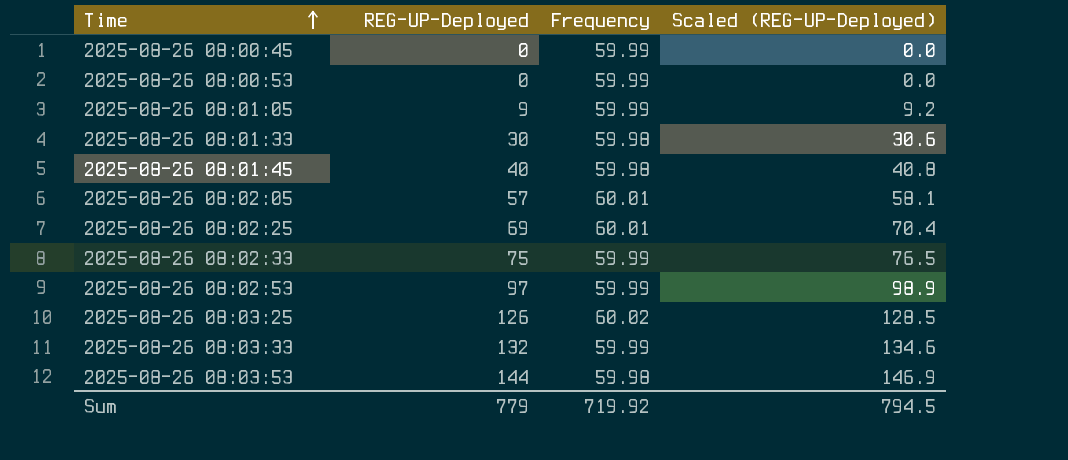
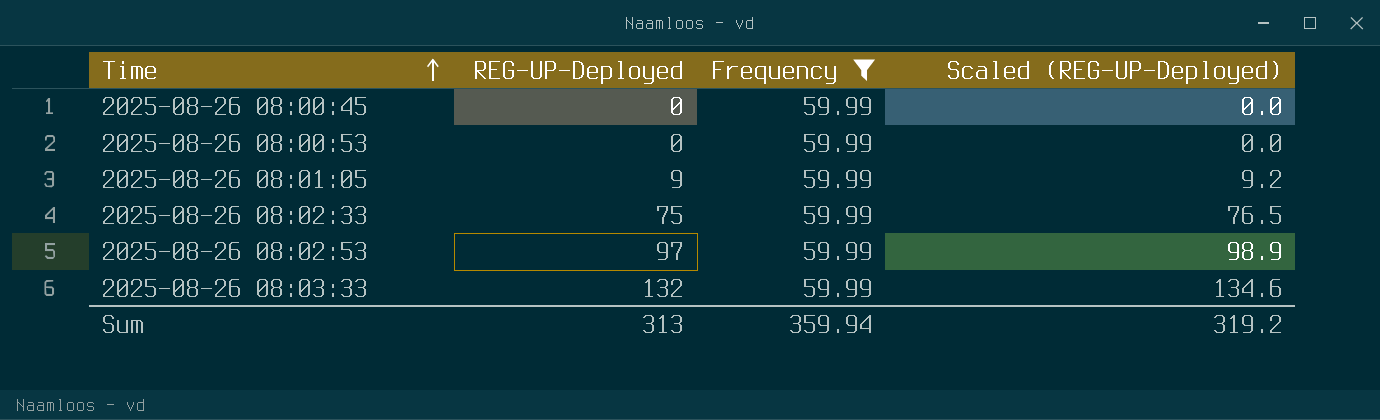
filter: none -> Frequency = 59.99
Sum | REG-UP-Deployed: 779 -> 313
Sum | Frequency: 719.92 -> 359.94
Sum | Scaled (REG-UP-Deployed): 794.5 -> 319.2

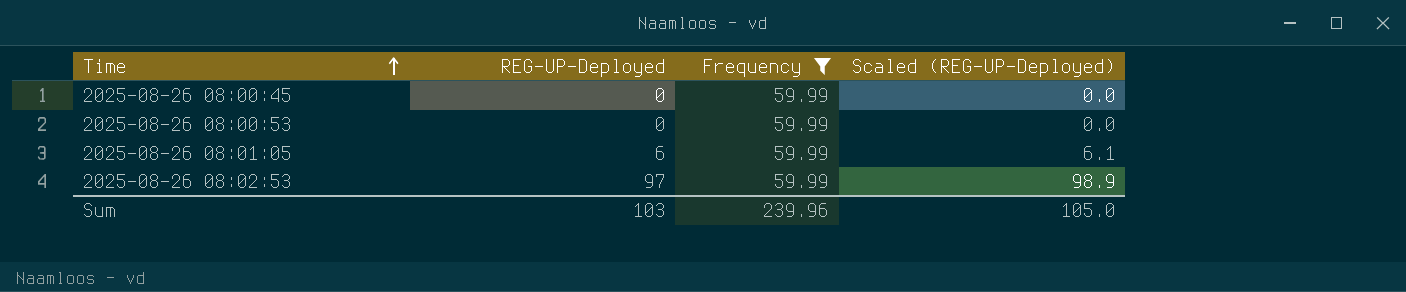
row 2025-08-26 08:02:33: 75 | 59.99 | 76.5 -> none
row 2025-08-26 08:03:33: 132 | 59.99 | 134.6 -> none
2025-08-26 08:01:05 | REG-UP-Deployed: 9 -> 6
2025-08-26 08:01:05 | Scaled (REG-UP-Deployed): 9.2 -> 6.1
Sum | REG-UP-Deployed: 313 -> 103
Sum | Frequency: 359.94 -> 239.96
Sum | Scaled (REG-UP-Deployed): 319.2 -> 105.0

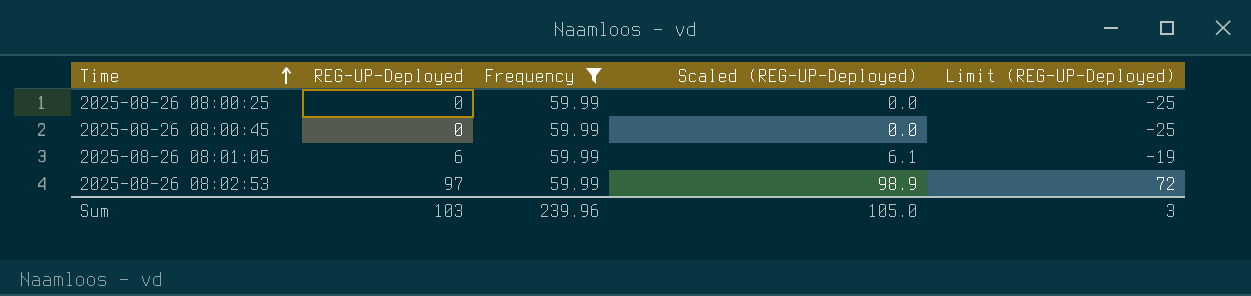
column Limit (REG-UP-Deployed) | formula: none -> [REG-UP-Deployed] - 25
row 2025-08-26 08:00:53: 0 | 59.99 | 0.0 -> none
row 2025-08-26 08:00:25: none -> 0 | 59.99 | 0.0 | -25

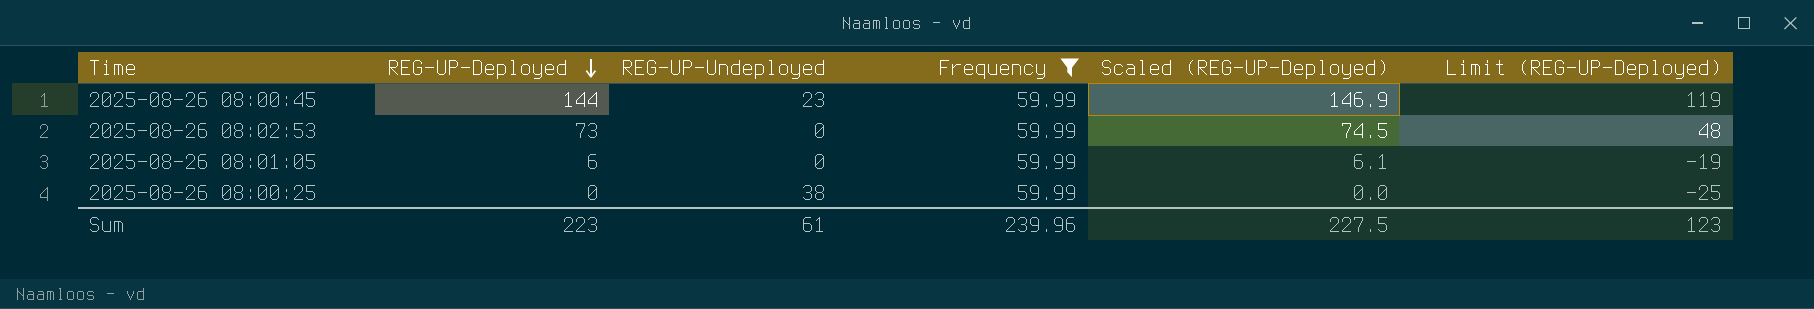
row order: Time ascending -> REG-UP-Deployed descending
column REG-UP-Undeployed | position: none -> 3
2025-08-26 08:00:45 | REG-UP-Deployed: 0 -> 144
2025-08-26 08:00:45 | Scaled (REG-UP-Deployed): 0.0 -> 146.9
2025-08-26 08:00:45 | Limit (REG-UP-Deployed): -25 -> 119
2025-08-26 08:02:53 | REG-UP-Deployed: 97 -> 73
2025-08-26 08:02:53 | Scaled (REG-UP-Deployed): 98.9 -> 74.5
2025-08-26 08:02:53 | Limit (REG-UP-Deployed): 72 -> 48
Sum | REG-UP-Deployed: 103 -> 223
Sum | Scaled (REG-UP-Deployed): 105.0 -> 227.5
Sum | Limit (REG-UP-Deployed): 3 -> 123

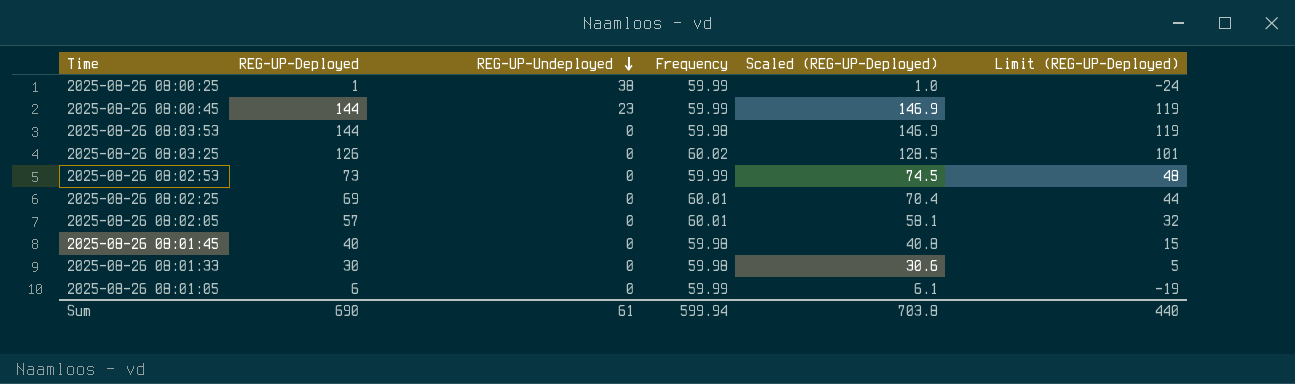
filter: Frequency = 59.99 -> none
row order: REG-UP-Deployed descending -> REG-UP-Undeployed descending
2025-08-26 08:00:25 | REG-UP-Deployed: 0 -> 1
2025-08-26 08:00:25 | Scaled (REG-UP-Deployed): 0.0 -> 1.0
2025-08-26 08:00:25 | Limit (REG-UP-Deployed): -25 -> -24
Sum | REG-UP-Deployed: 223 -> 690
Sum | Frequency: 239.96 -> 599.94
Sum | Scaled (REG-UP-Deployed): 227.5 -> 703.8
Sum | Limit (REG-UP-Deployed): 123 -> 440

